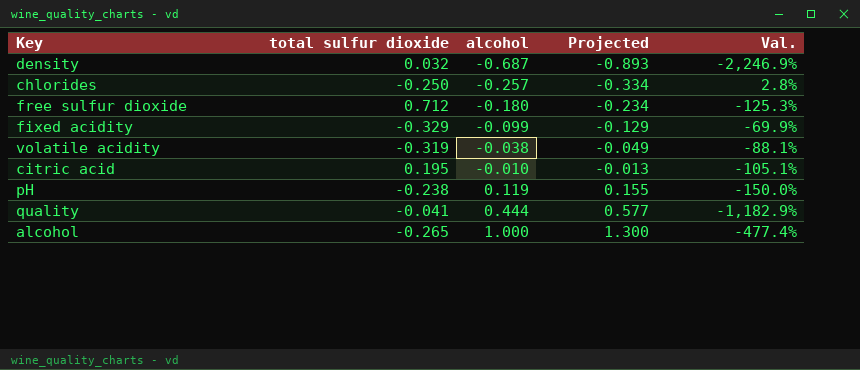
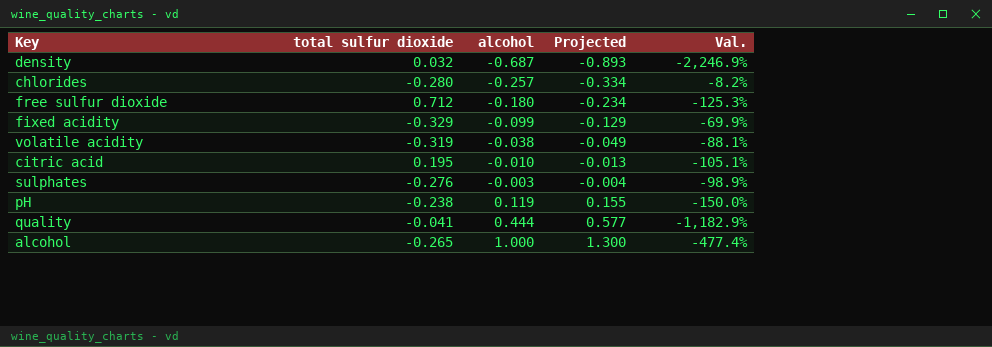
chlorides | total sulfur dioxide: -0.250 -> -0.280
chlorides | Val.: 2.8% -> -8.2%
row sulphates: none -> -0.276 | -0.003 | -0.004 | -98.9%

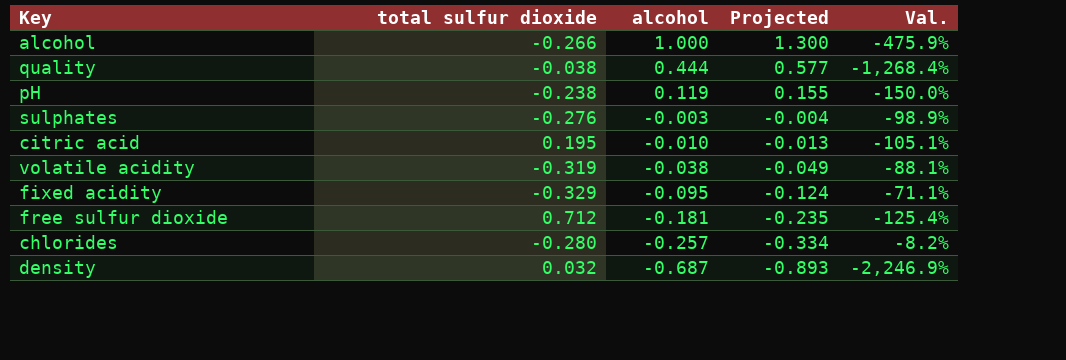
row order: alcohol ascending -> alcohol descending
alcohol | total sulfur dioxide: -0.265 -> -0.266
alcohol | Val.: -477.4% -> -475.9%
quality | total sulfur dioxide: -0.041 -> -0.038
quality | Val.: -1,182.9% -> -1,268.4%
fixed acidity | alcohol: -0.099 -> -0.095
fixed acidity | Projected: -0.129 -> -0.124
fixed acidity | Val.: -69.9% -> -71.1%
free sulfur dioxide | alcohol: -0.180 -> -0.181
free sulfur dioxide | Projected: -0.234 -> -0.235
free sulfur dioxide | Val.: -125.3% -> -125.4%

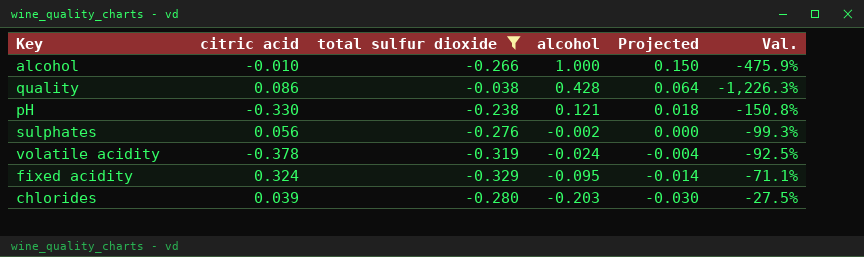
filter: none -> total sulfur dioxide <= -0.038
column citric acid | position: none -> 2
column Projected | formula: [alcohol] * 1.3 -> [alcohol] * 0.15
quality | alcohol: 0.444 -> 0.428
quality | Val.: -1,268.4% -> -1,226.3%
pH | alcohol: 0.119 -> 0.121
pH | Val.: -150.0% -> -150.8%
sulphates | alcohol: -0.003 -> -0.002
sulphates | Val.: -98.9% -> -99.3%
volatile acidity | alcohol: -0.038 -> -0.024
volatile acidity | Val.: -88.1% -> -92.5%
chlorides | alcohol: -0.257 -> -0.203
chlorides | Val.: -8.2% -> -27.5%

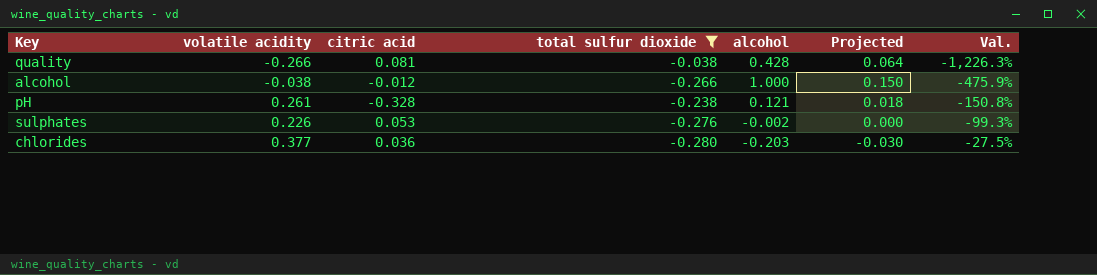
row order: alcohol descending -> Val. ascending
column volatile acidity | position: none -> 2
row volatile acidity: -0.378 | -0.319 | -0.024 | -0.004 | -92.5% -> none
row fixed acidity: 0.324 | -0.329 | -0.095 | -0.014 | -71.1% -> none
quality | citric acid: 0.086 -> 0.081
alcohol | citric acid: -0.010 -> -0.012
pH | citric acid: -0.330 -> -0.328
sulphates | citric acid: 0.056 -> 0.053
chlorides | citric acid: 0.039 -> 0.036

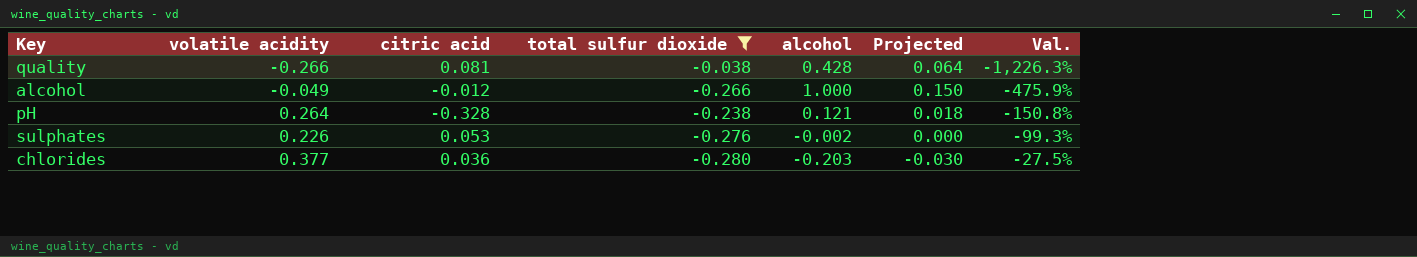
alcohol | volatile acidity: -0.038 -> -0.049
pH | volatile acidity: 0.261 -> 0.264

